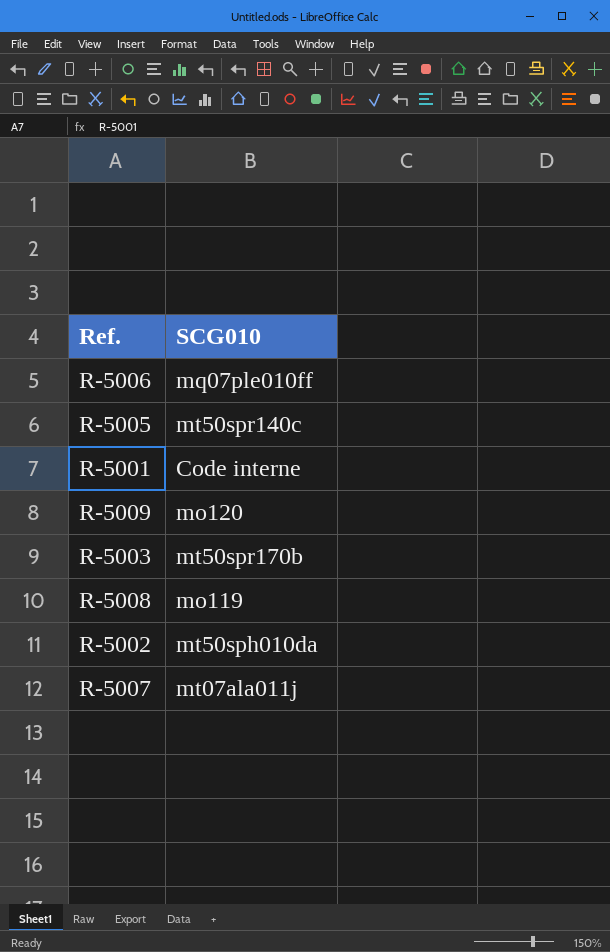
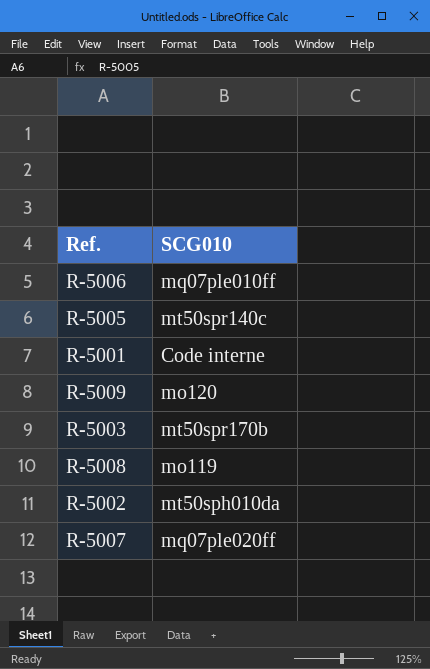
R-5007 | SCG010: mt07ala011j -> mq07ple020ff

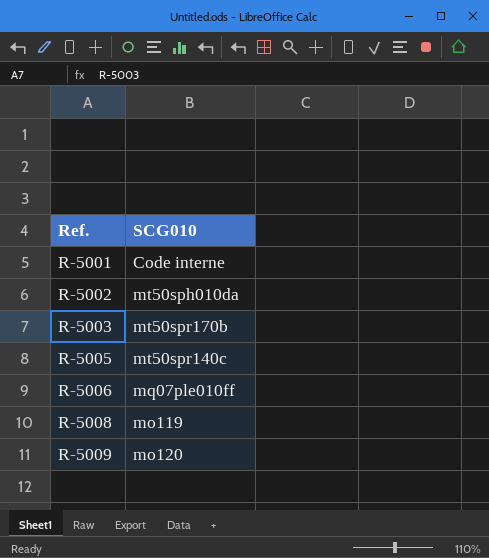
row order: none -> Ref. ascending
row R-5007: mq07ple020ff -> none

